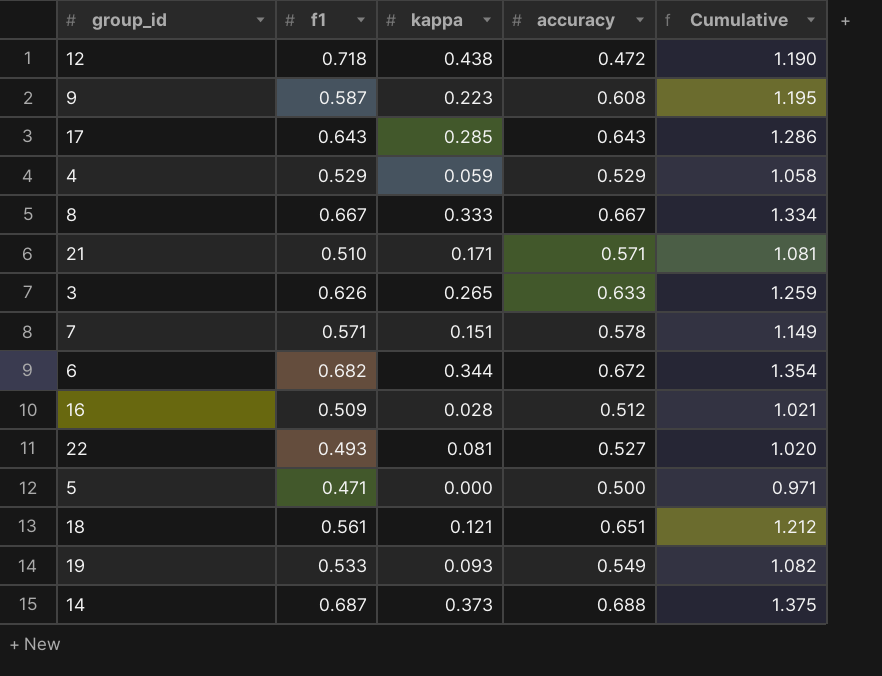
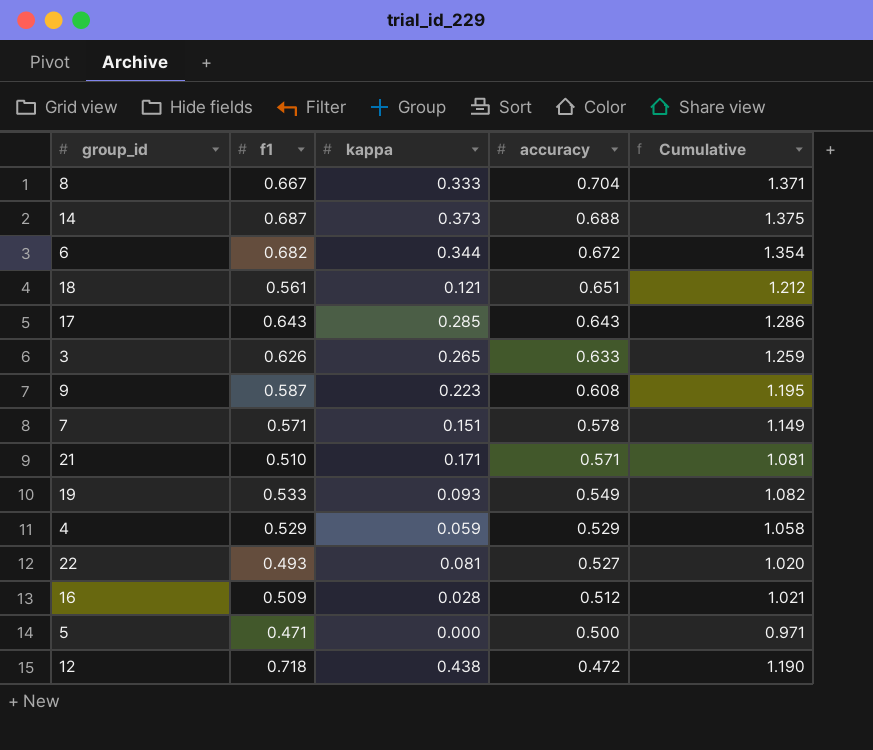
row order: none -> accuracy descending
8 | accuracy: 0.667 -> 0.704
8 | Cumulative: 1.334 -> 1.371

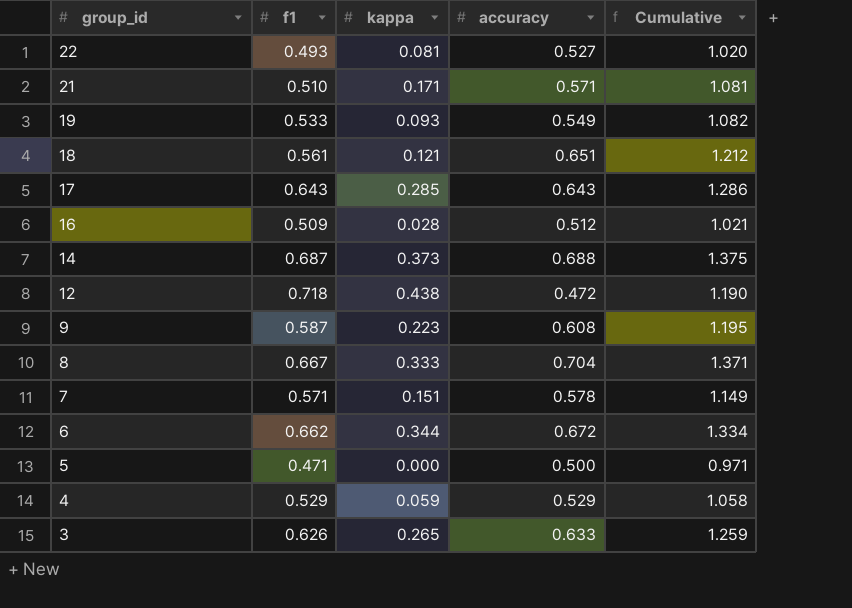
row order: accuracy descending -> group_id descending
6 | f1: 0.682 -> 0.662
6 | Cumulative: 1.354 -> 1.334

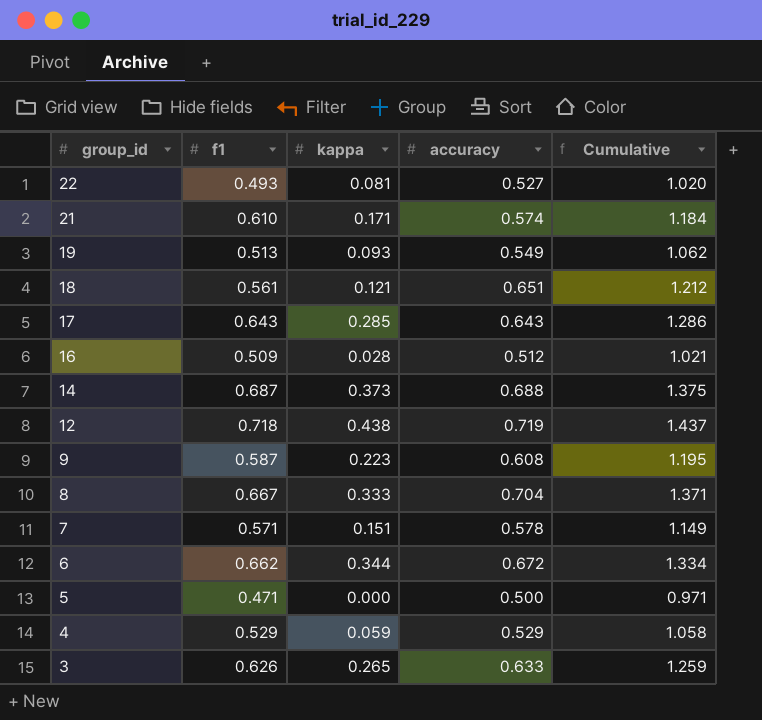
21 | f1: 0.510 -> 0.610
21 | accuracy: 0.571 -> 0.574
21 | Cumulative: 1.081 -> 1.184
19 | f1: 0.533 -> 0.513
19 | Cumulative: 1.082 -> 1.062
12 | accuracy: 0.472 -> 0.719
12 | Cumulative: 1.190 -> 1.437

